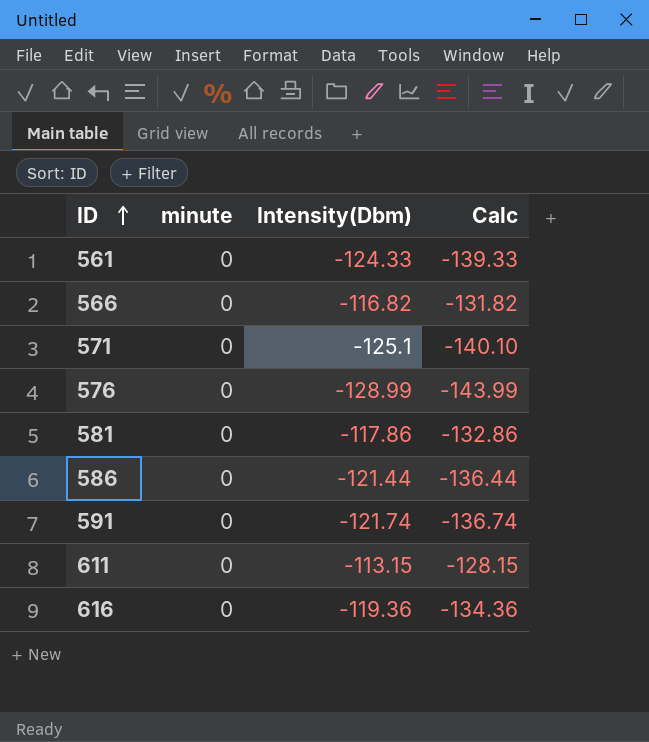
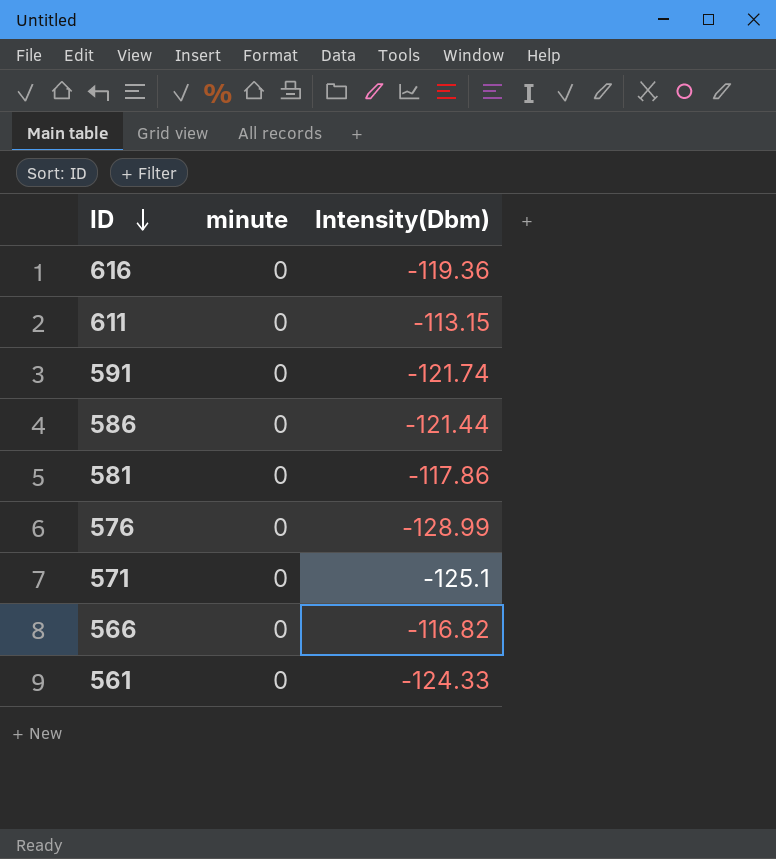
row order: ID ascending -> ID descending
column Calc | formula: [Intensity(Dbm)] - 15 -> none

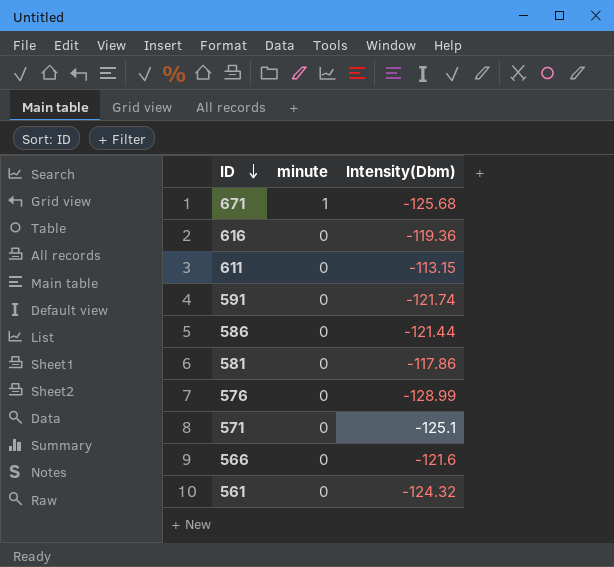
row 671: none -> 1 | -125.68
566 | Intensity(Dbm): -116.82 -> -121.6
561 | Intensity(Dbm): -124.33 -> -124.32

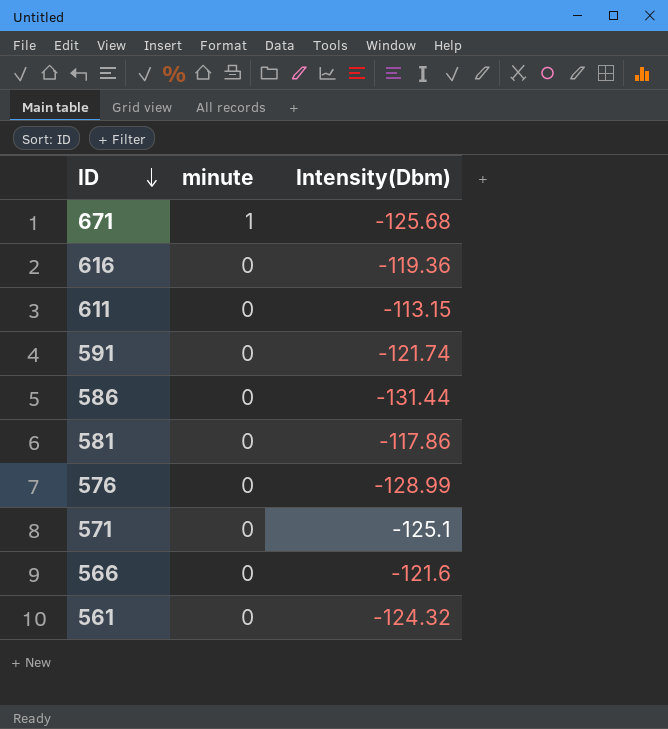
586 | Intensity(Dbm): -121.44 -> -131.44

